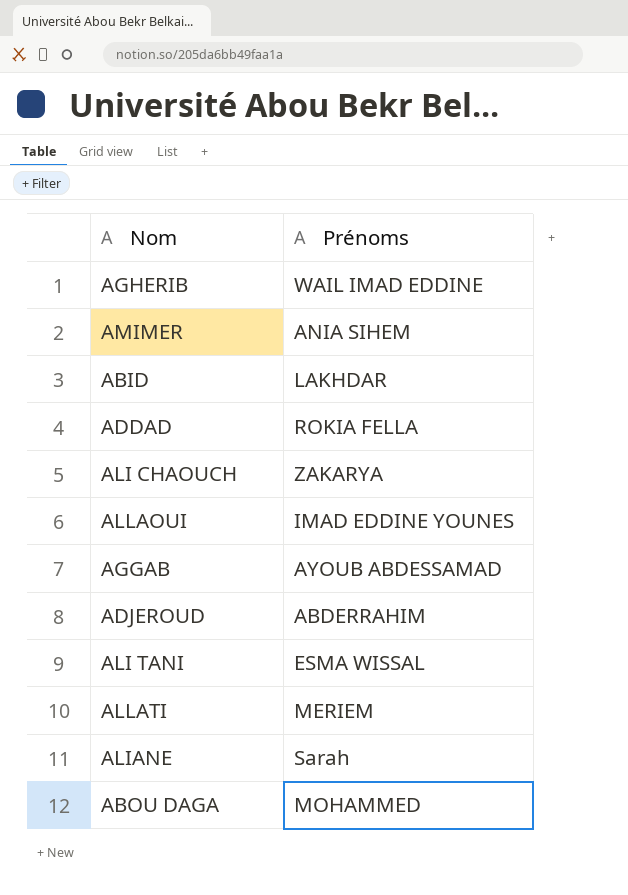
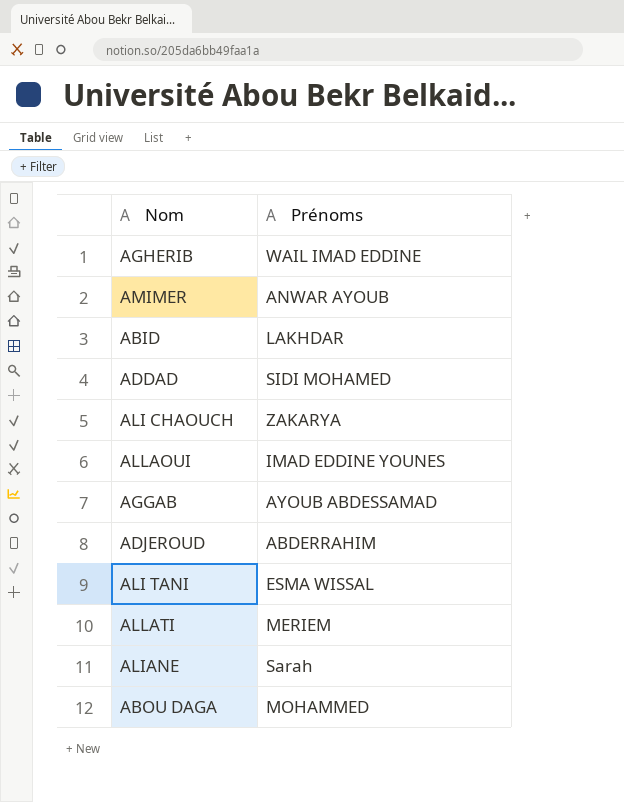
AMIMER | Prénoms: ANIA SIHEM -> ANWAR AYOUB
ADDAD | Prénoms: ROKIA FELLA -> SIDI MOHAMED

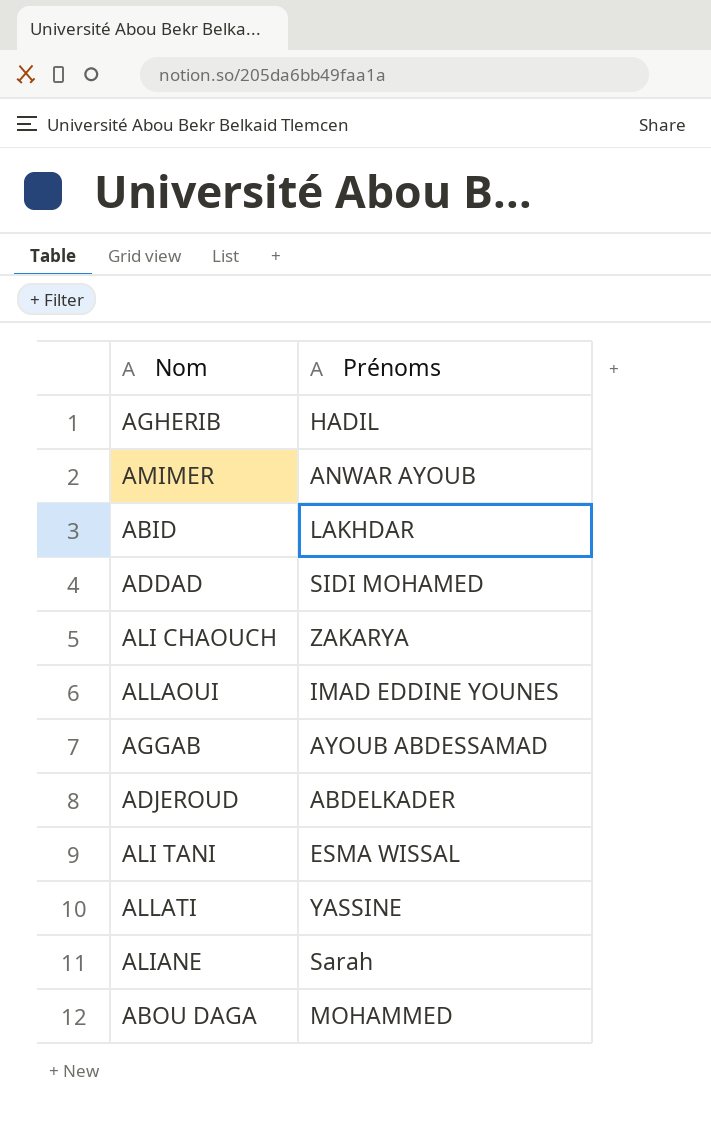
AGHERIB | Prénoms: WAIL IMAD EDDINE -> HADIL
ADJEROUD | Prénoms: ABDERRAHIM -> ABDELKADER
ALLATI | Prénoms: MERIEM -> YASSINE

